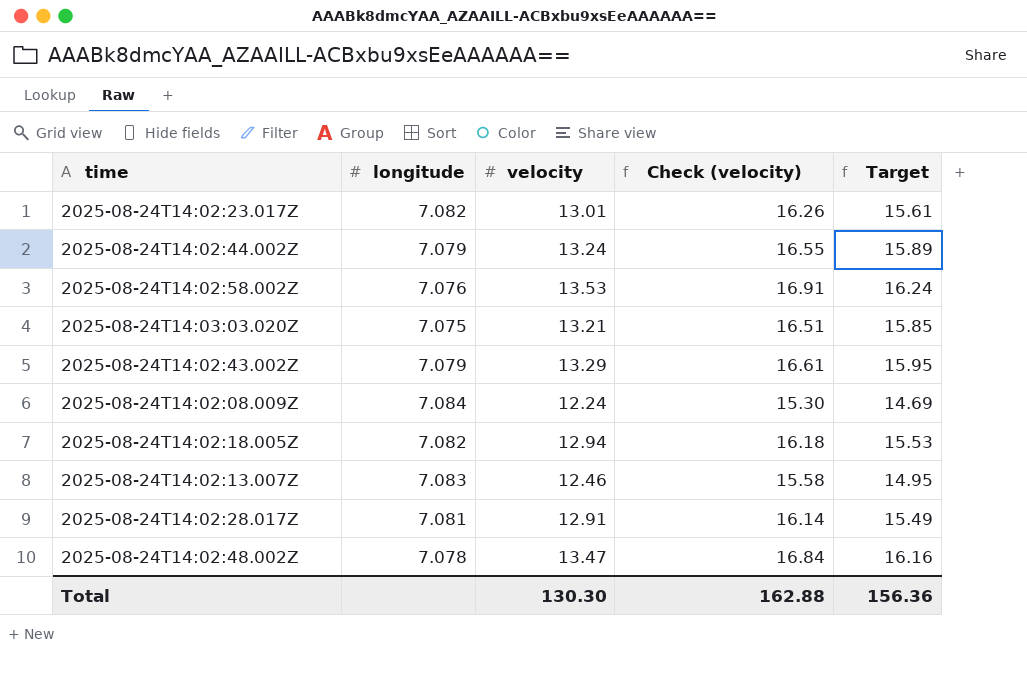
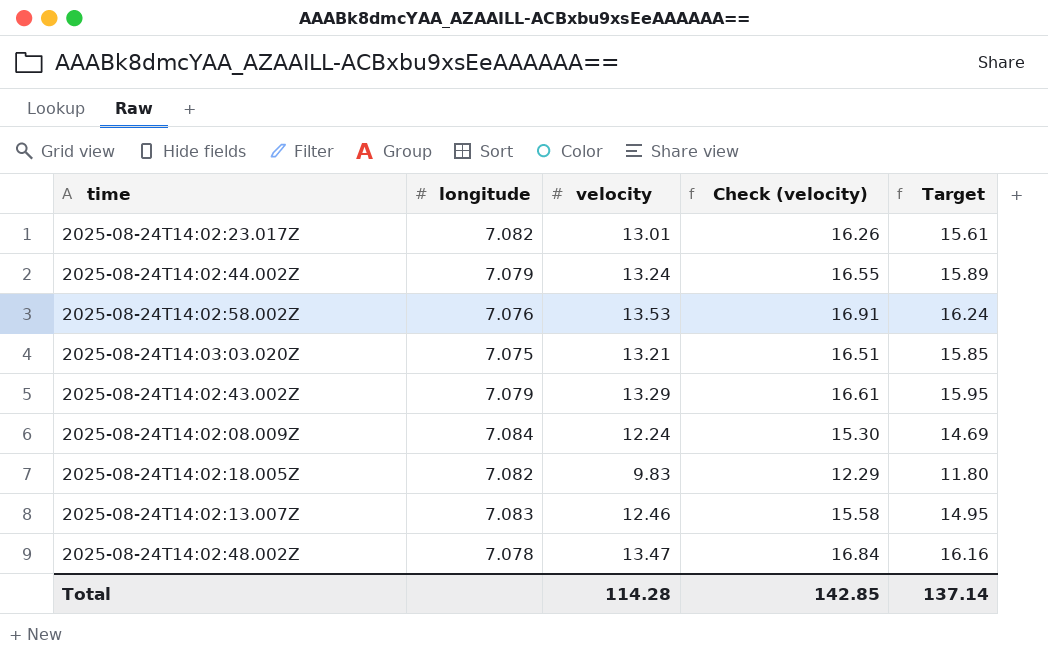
row 2025-08-24T14:02:28.017Z: 7.081 | 12.91 | 16.14 | 15.49 -> none
2025-08-24T14:02:18.005Z | velocity: 12.94 -> 9.83
2025-08-24T14:02:18.005Z | Check (velocity): 16.18 -> 12.29
2025-08-24T14:02:18.005Z | Target: 15.53 -> 11.80
Total | velocity: 130.30 -> 114.28
Total | Check (velocity): 162.88 -> 142.85
Total | Target: 156.36 -> 137.14

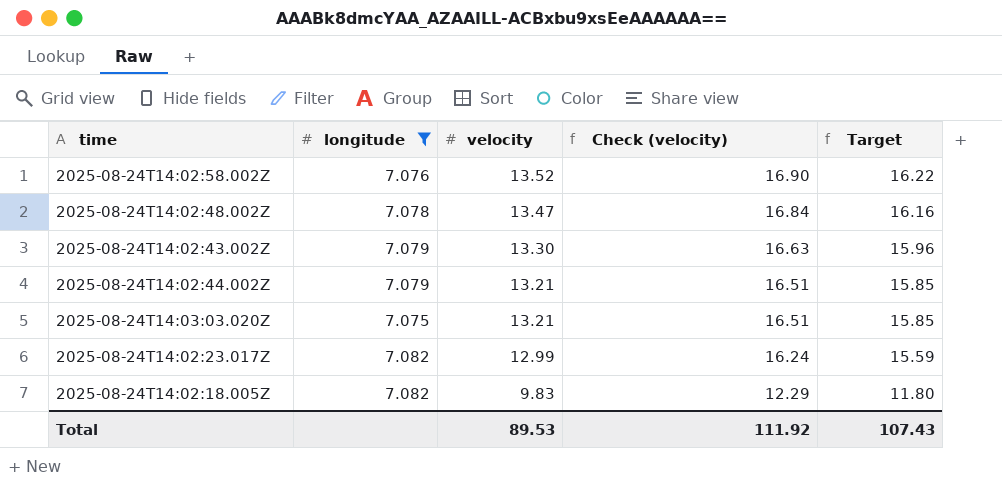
filter: none -> longitude <= 7.082
row order: none -> velocity descending
2025-08-24T14:02:58.002Z | velocity: 13.53 -> 13.52
2025-08-24T14:02:58.002Z | Check (velocity): 16.91 -> 16.90
2025-08-24T14:02:58.002Z | Target: 16.24 -> 16.22
2025-08-24T14:02:43.002Z | velocity: 13.29 -> 13.30
2025-08-24T14:02:43.002Z | Check (velocity): 16.61 -> 16.63
2025-08-24T14:02:43.002Z | Target: 15.95 -> 15.96
2025-08-24T14:02:44.002Z | velocity: 13.24 -> 13.21
2025-08-24T14:02:44.002Z | Check (velocity): 16.55 -> 16.51
2025-08-24T14:02:44.002Z | Target: 15.89 -> 15.85
2025-08-24T14:02:23.017Z | velocity: 13.01 -> 12.99
2025-08-24T14:02:23.017Z | Check (velocity): 16.26 -> 16.24
2025-08-24T14:02:23.017Z | Target: 15.61 -> 15.59
Total | velocity: 114.28 -> 89.53
Total | Check (velocity): 142.85 -> 111.92
Total | Target: 137.14 -> 107.43

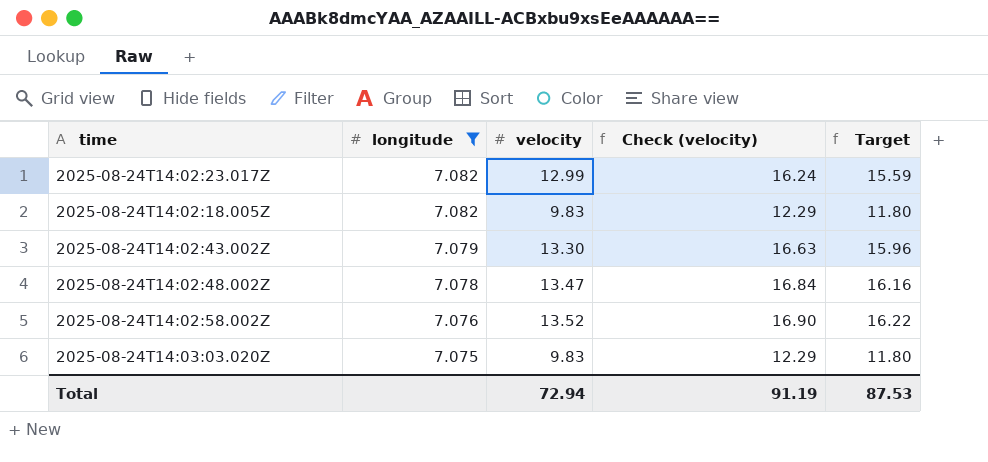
row order: velocity descending -> longitude descending
row 2025-08-24T14:02:44.002Z: 7.079 | 13.21 | 16.51 | 15.85 -> none
2025-08-24T14:03:03.020Z | velocity: 13.21 -> 9.83
2025-08-24T14:03:03.020Z | Check (velocity): 16.51 -> 12.29
2025-08-24T14:03:03.020Z | Target: 15.85 -> 11.80
Total | velocity: 89.53 -> 72.94
Total | Check (velocity): 111.92 -> 91.19
Total | Target: 107.43 -> 87.53

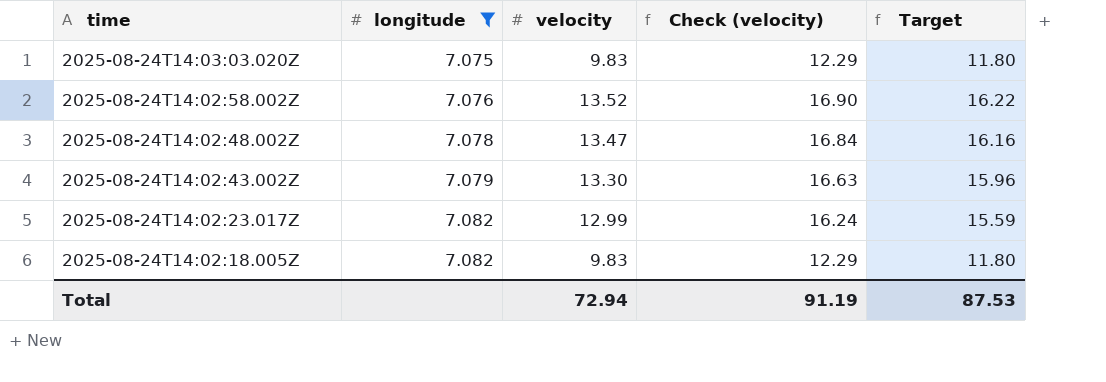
row order: longitude descending -> time descending

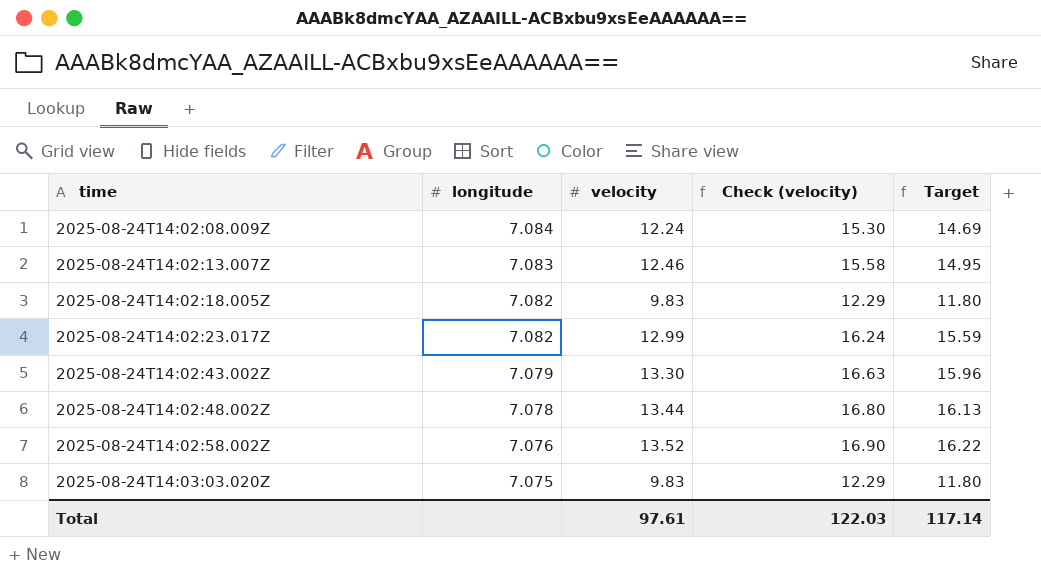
filter: longitude <= 7.082 -> none
row order: time descending -> time ascending
2025-08-24T14:02:48.002Z | velocity: 13.47 -> 13.44
2025-08-24T14:02:48.002Z | Check (velocity): 16.84 -> 16.80
2025-08-24T14:02:48.002Z | Target: 16.16 -> 16.13
Total | velocity: 72.94 -> 97.61
Total | Check (velocity): 91.19 -> 122.03
Total | Target: 87.53 -> 117.14

